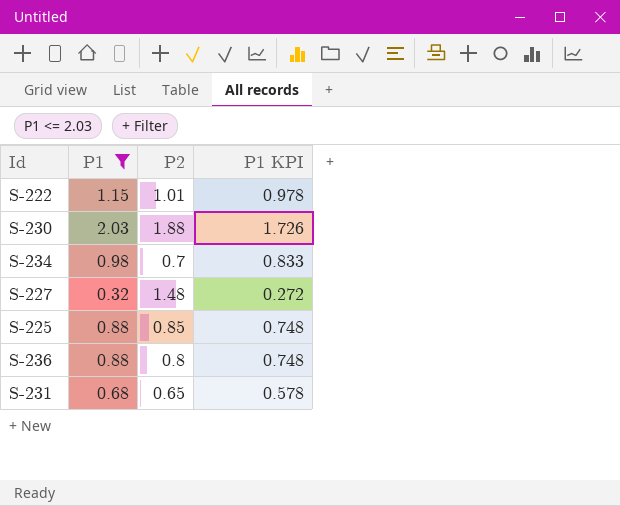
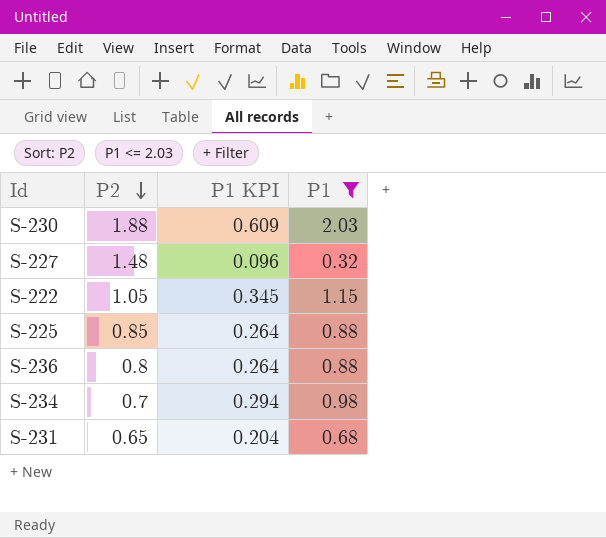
row order: none -> P2 descending
column P1 KPI | formula: [P1] * 0.85 -> [P1] * 0.3
column P1 | position: 2 -> 4
S-222 | P2: 1.01 -> 1.05

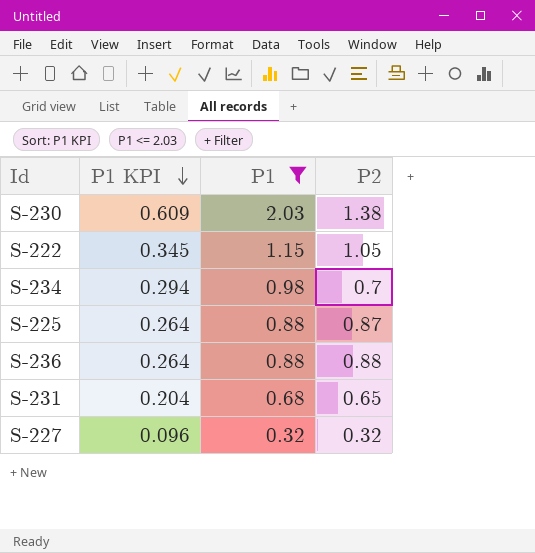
row order: P2 descending -> P1 KPI descending
column P2 | position: 2 -> 4
S-230 | P2: 1.88 -> 1.38
S-225 | P2: 0.85 -> 0.87
S-236 | P2: 0.8 -> 0.88
S-227 | P2: 1.48 -> 0.32

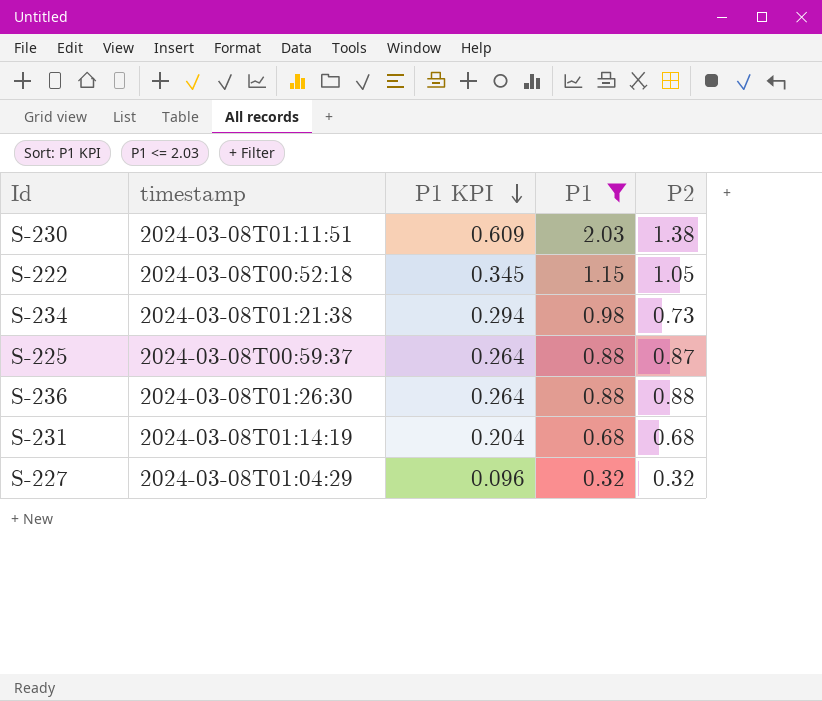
column timestamp | position: none -> 2
S-234 | P2: 0.7 -> 0.73
S-231 | P2: 0.65 -> 0.68

